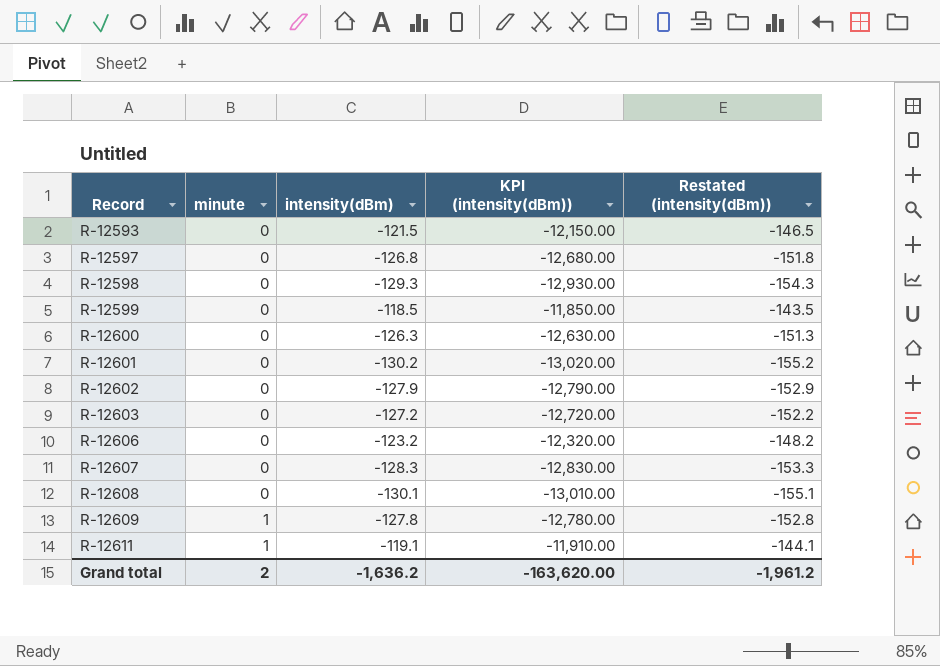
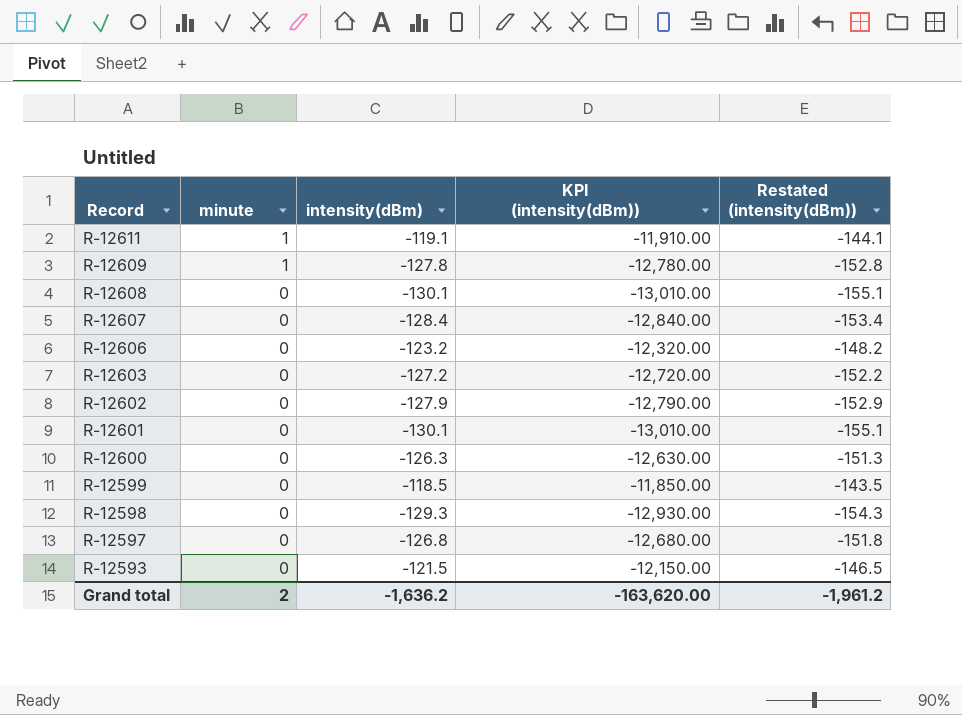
row order: Record ascending -> Record descending
R-12607 | intensity(dBm): -128.3 -> -128.4
R-12607 | KPI (intensity(dBm)): -12,830.00 -> -12,840.00
R-12607 | Restated (intensity(dBm)): -153.3 -> -153.4
R-12601 | intensity(dBm): -130.2 -> -130.1
R-12601 | KPI (intensity(dBm)): -13,020.00 -> -13,010.00
R-12601 | Restated (intensity(dBm)): -155.2 -> -155.1

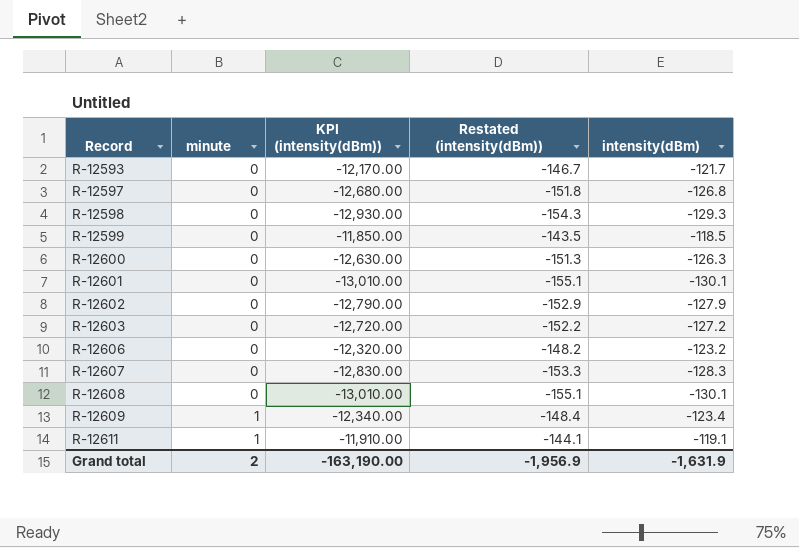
row order: Record descending -> Record ascending
column intensity(dBm) | position: 3 -> 5
R-12593 | KPI (intensity(dBm)): -12,150.00 -> -12,170.00
R-12593 | Restated (intensity(dBm)): -146.5 -> -146.7
R-12593 | intensity(dBm): -121.5 -> -121.7
R-12607 | KPI (intensity(dBm)): -12,840.00 -> -12,830.00
R-12607 | Restated (intensity(dBm)): -153.4 -> -153.3
R-12607 | intensity(dBm): -128.4 -> -128.3
R-12609 | KPI (intensity(dBm)): -12,780.00 -> -12,340.00
R-12609 | Restated (intensity(dBm)): -152.8 -> -148.4
R-12609 | intensity(dBm): -127.8 -> -123.4
Grand total | KPI (intensity(dBm)): -163,620.00 -> -163,190.00
Grand total | Restated (intensity(dBm)): -1,961.2 -> -1,956.9
Grand total | intensity(dBm): -1,636.2 -> -1,631.9

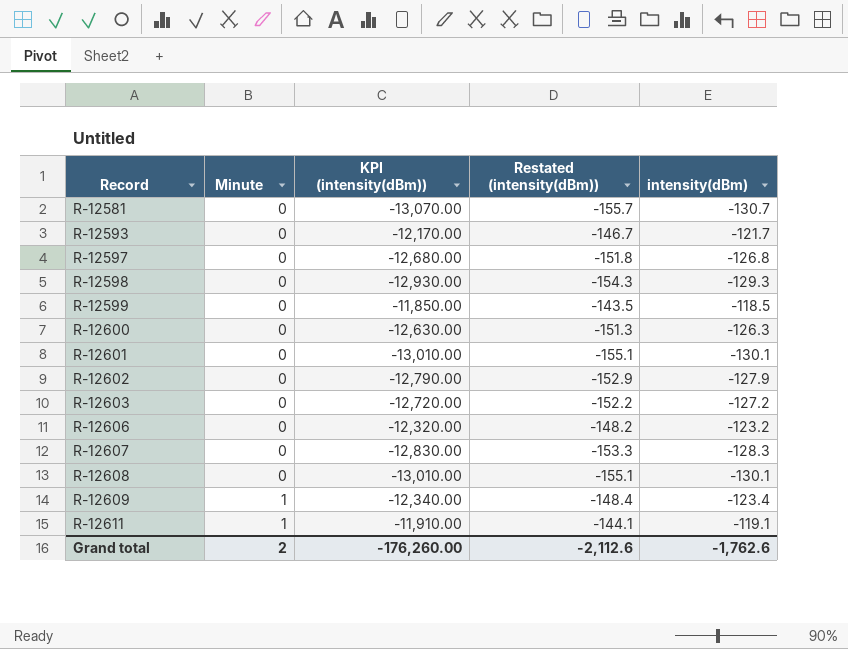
column name: minute -> Minute
row R-12581: none -> 0 | -13,070.00 | -155.7 | -130.7
Grand total | KPI (intensity(dBm)): -163,190.00 -> -176,260.00
Grand total | Restated (intensity(dBm)): -1,956.9 -> -2,112.6
Grand total | intensity(dBm): -1,631.9 -> -1,762.6

